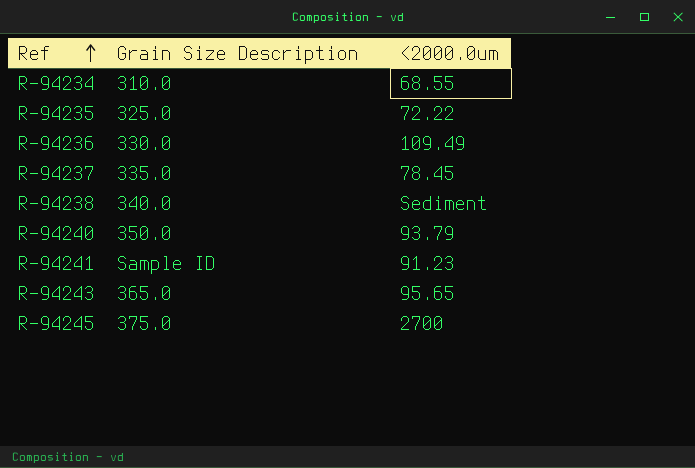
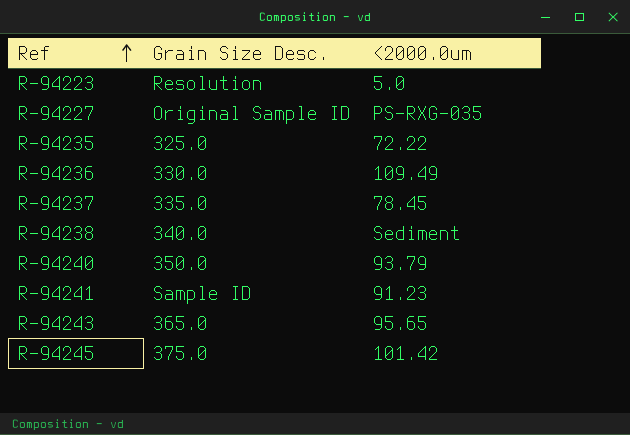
column name: Grain Size Description -> Grain Size Desc.
row R-94234: 310.0 | 68.55 -> none
row R-94223: none -> Resolution | 5.0
row R-94227: none -> Original Sample ID | PS-RXG-035
R-94245 | <2000.0um: 2700 -> 101.42

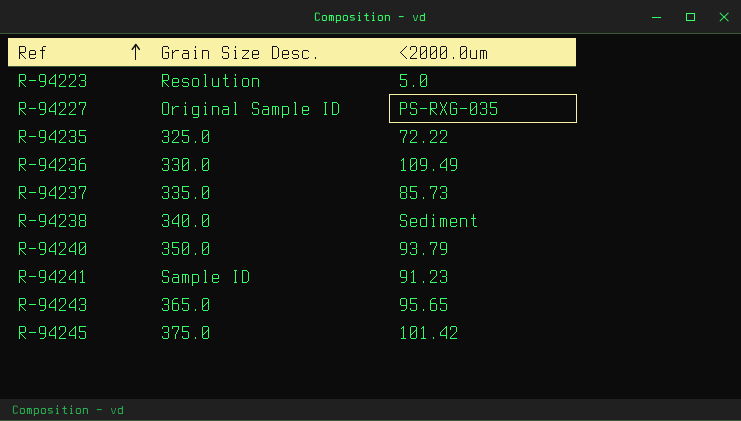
R-94237 | <2000.0um: 78.45 -> 85.73

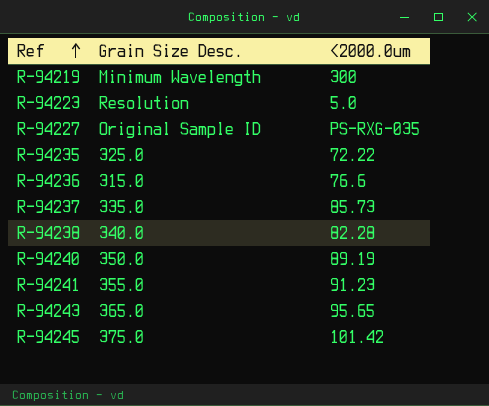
row R-94219: none -> Minimum Wavelength | 300
R-94236 | Grain Size Desc.: 330.0 -> 315.0
R-94236 | <2000.0um: 109.49 -> 76.6
R-94238 | <2000.0um: Sediment -> 82.28
R-94240 | <2000.0um: 93.79 -> 89.19
R-94241 | Grain Size Desc.: Sample ID -> 355.0

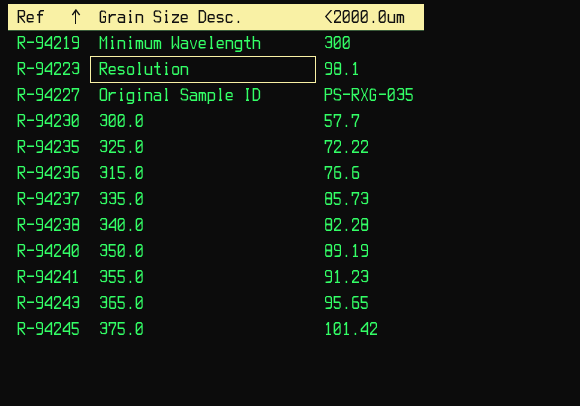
R-94223 | <2000.0um: 5.0 -> 98.1
row R-94230: none -> 300.0 | 57.7

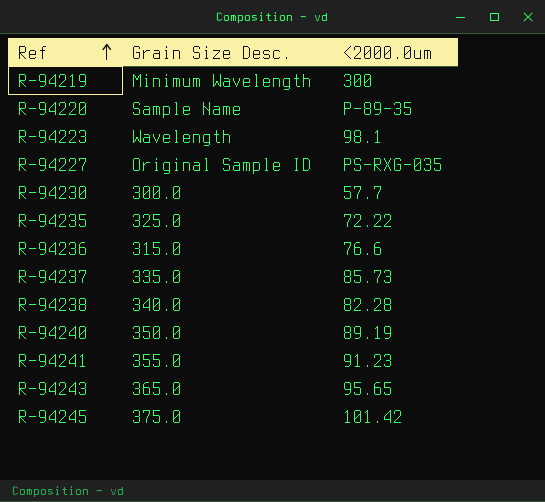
row R-94220: none -> Sample Name | P-89-35
R-94223 | Grain Size Desc.: Resolution -> Wavelength

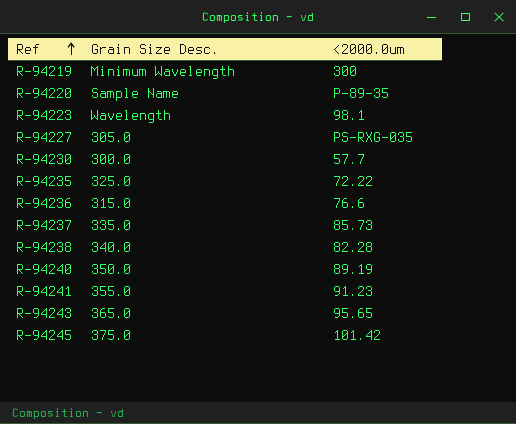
R-94227 | Grain Size Desc.: Original Sample ID -> 305.0

